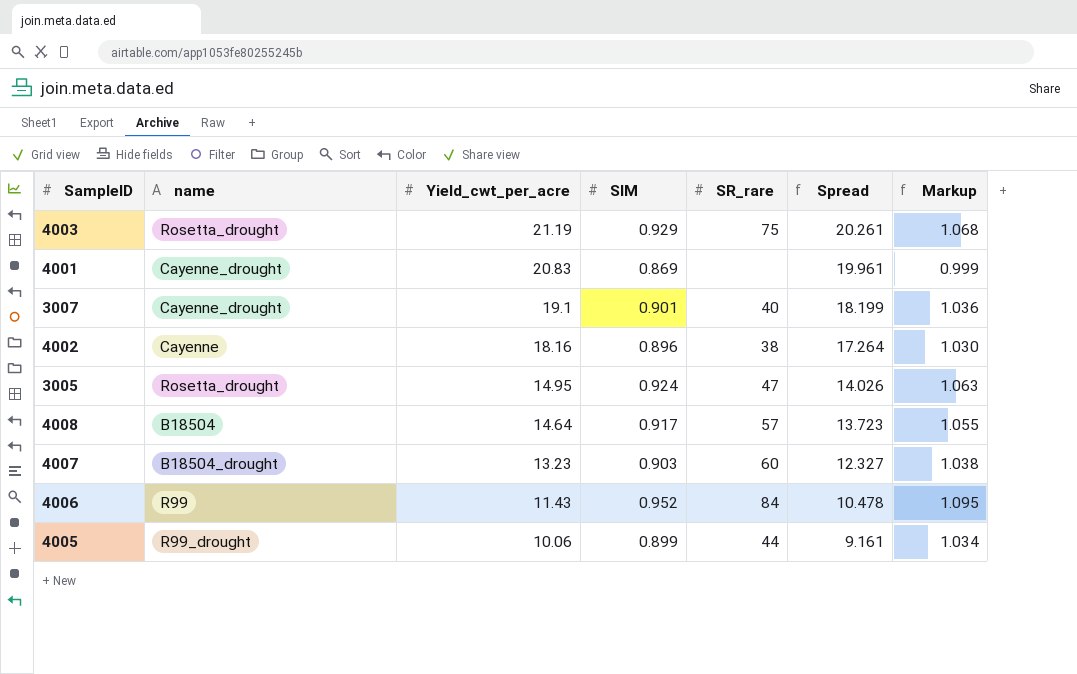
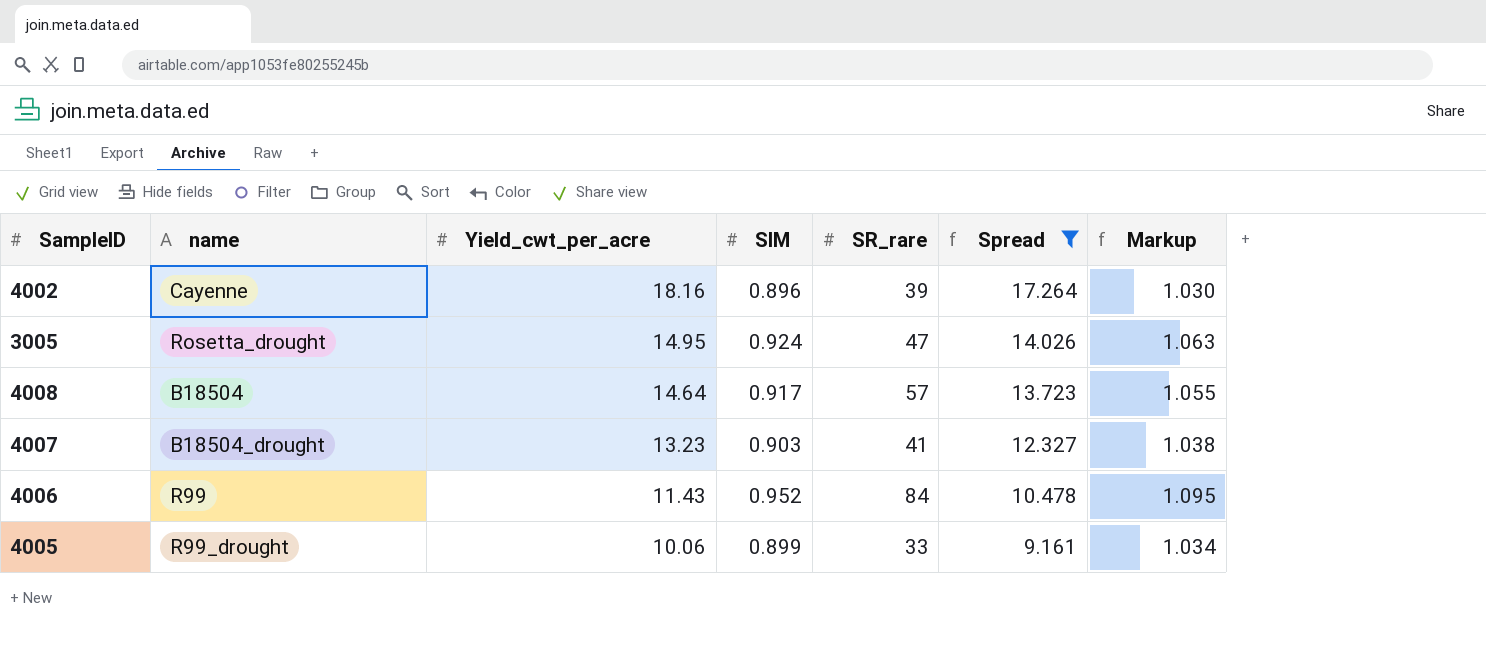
filter: none -> Spread <= 17.264
4002 | SR_rare: 38 -> 39
4007 | SR_rare: 60 -> 41
4005 | SR_rare: 44 -> 33

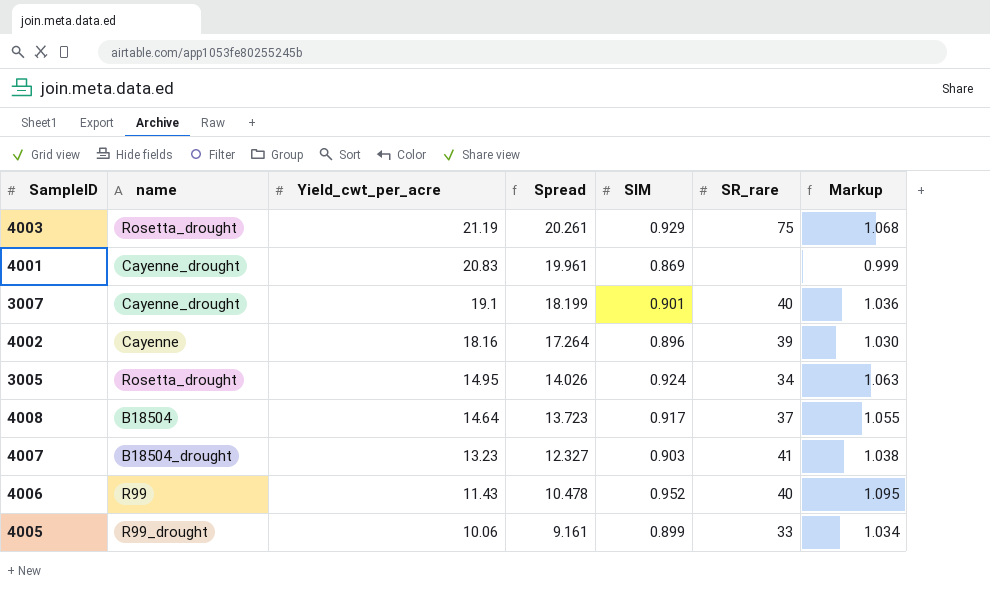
filter: Spread <= 17.264 -> none
column Spread | position: 6 -> 4
3005 | SR_rare: 47 -> 34
4008 | SR_rare: 57 -> 37
4006 | SR_rare: 84 -> 40

